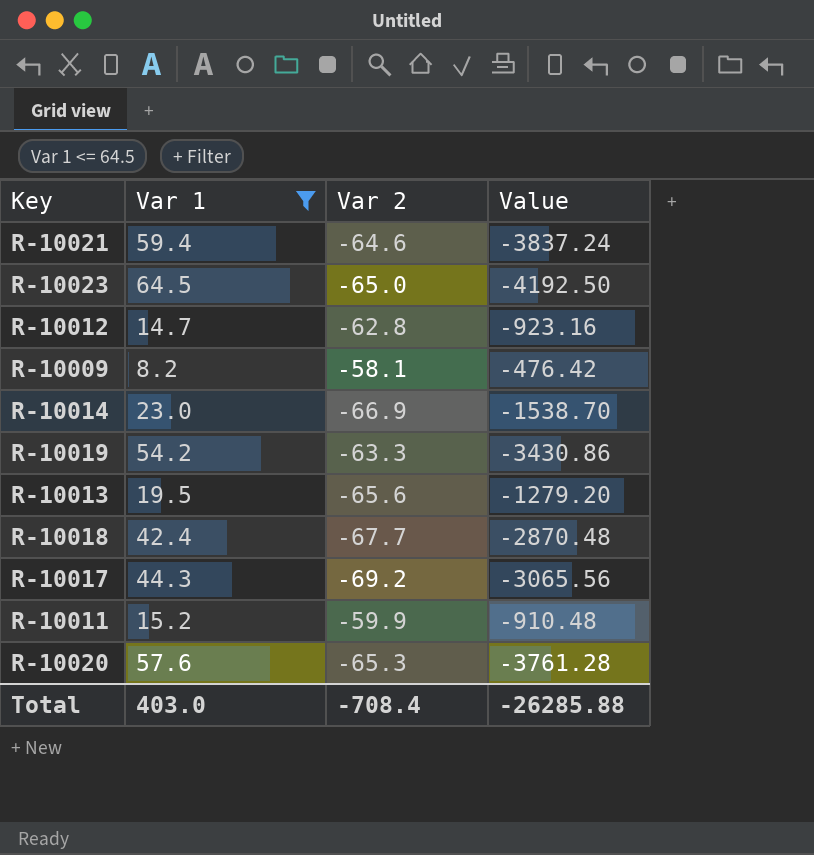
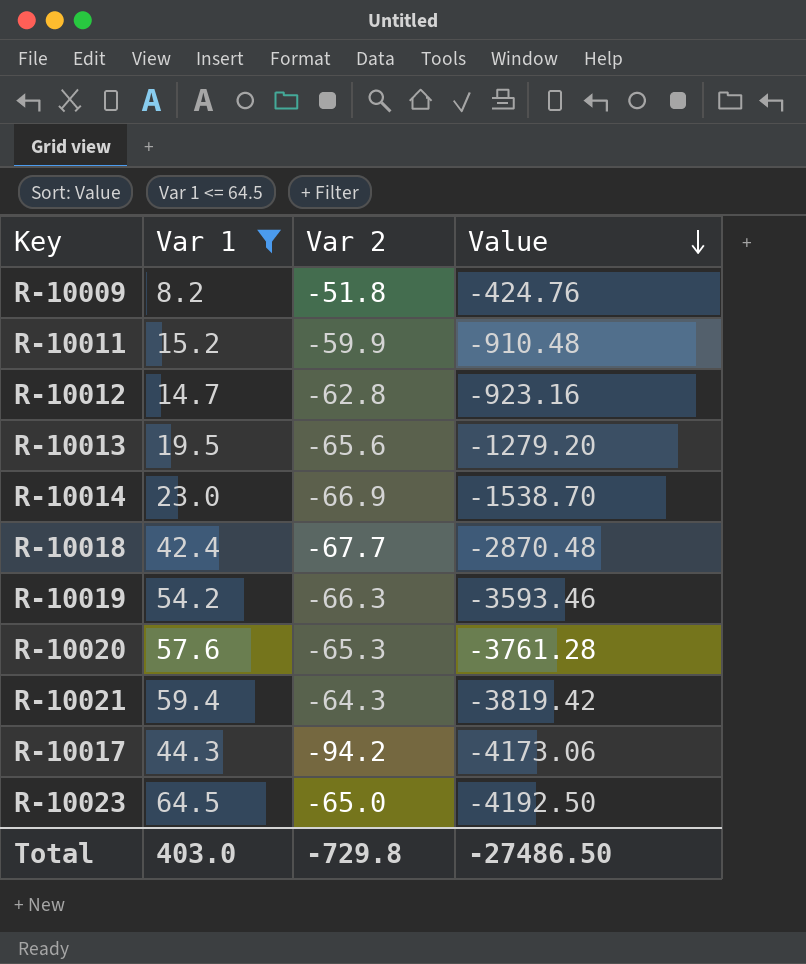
row order: none -> Value descending
R-10009 | Var 2: -58.1 -> -51.8
R-10009 | Value: -476.42 -> -424.76
R-10019 | Var 2: -63.3 -> -66.3
R-10019 | Value: -3430.86 -> -3593.46
R-10021 | Var 2: -64.6 -> -64.3
R-10021 | Value: -3837.24 -> -3819.42
R-10017 | Var 2: -69.2 -> -94.2
R-10017 | Value: -3065.56 -> -4173.06
Total | Var 2: -708.4 -> -729.8
Total | Value: -26285.88 -> -27486.50

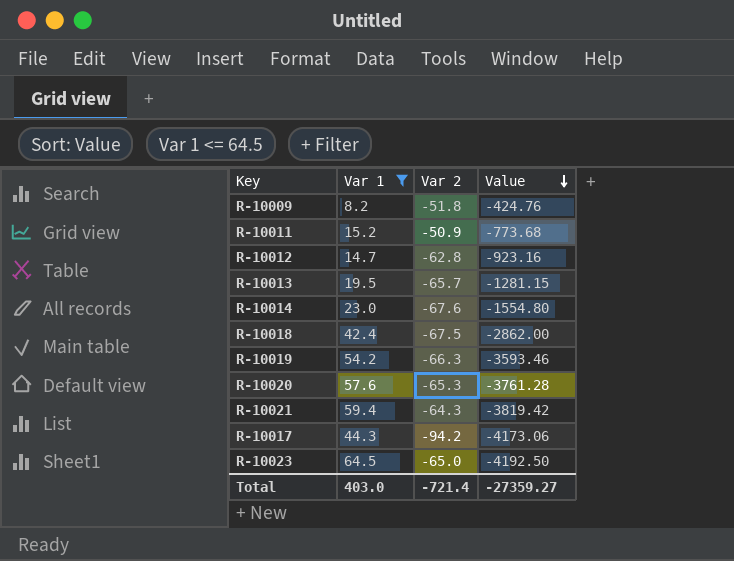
R-10011 | Var 2: -59.9 -> -50.9
R-10011 | Value: -910.48 -> -773.68
R-10013 | Var 2: -65.6 -> -65.7
R-10013 | Value: -1279.20 -> -1281.15
R-10014 | Var 2: -66.9 -> -67.6
R-10014 | Value: -1538.70 -> -1554.80
R-10018 | Var 2: -67.7 -> -67.5
R-10018 | Value: -2870.48 -> -2862.00
Total | Var 2: -729.8 -> -721.4
Total | Value: -27486.50 -> -27359.27

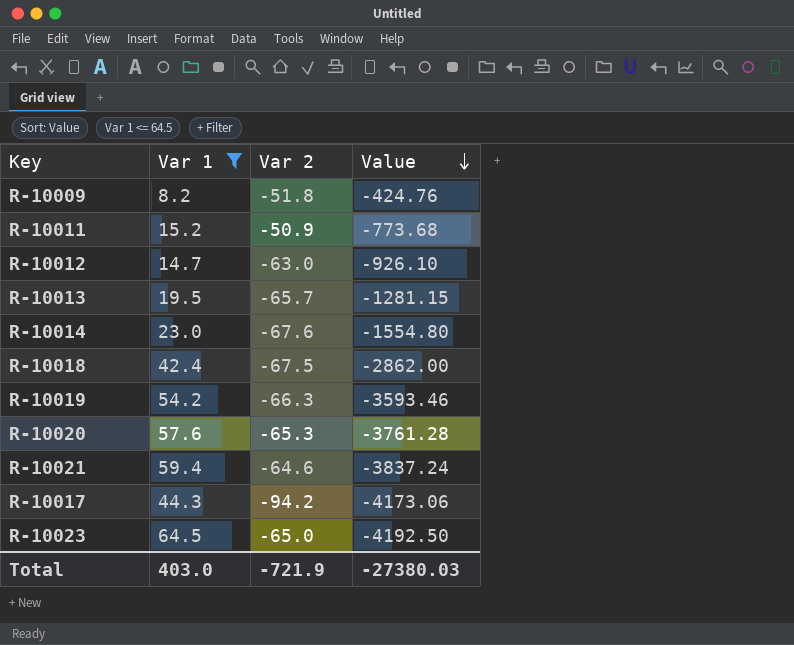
R-10012 | Var 2: -62.8 -> -63.0
R-10012 | Value: -923.16 -> -926.10
R-10021 | Var 2: -64.3 -> -64.6
R-10021 | Value: -3819.42 -> -3837.24
Total | Var 2: -721.4 -> -721.9
Total | Value: -27359.27 -> -27380.03

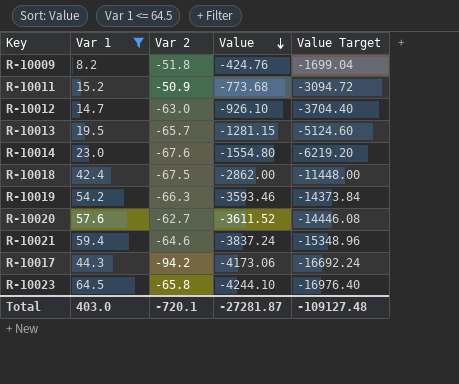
column Value Target | formula: none -> [Value] * 4
R-10020 | Var 2: -65.3 -> -62.7
R-10020 | Value: -3761.28 -> -3611.52
R-10023 | Var 2: -65.0 -> -65.8
R-10023 | Value: -4192.50 -> -4244.10
Total | Var 2: -721.9 -> -720.1
Total | Value: -27380.03 -> -27281.87

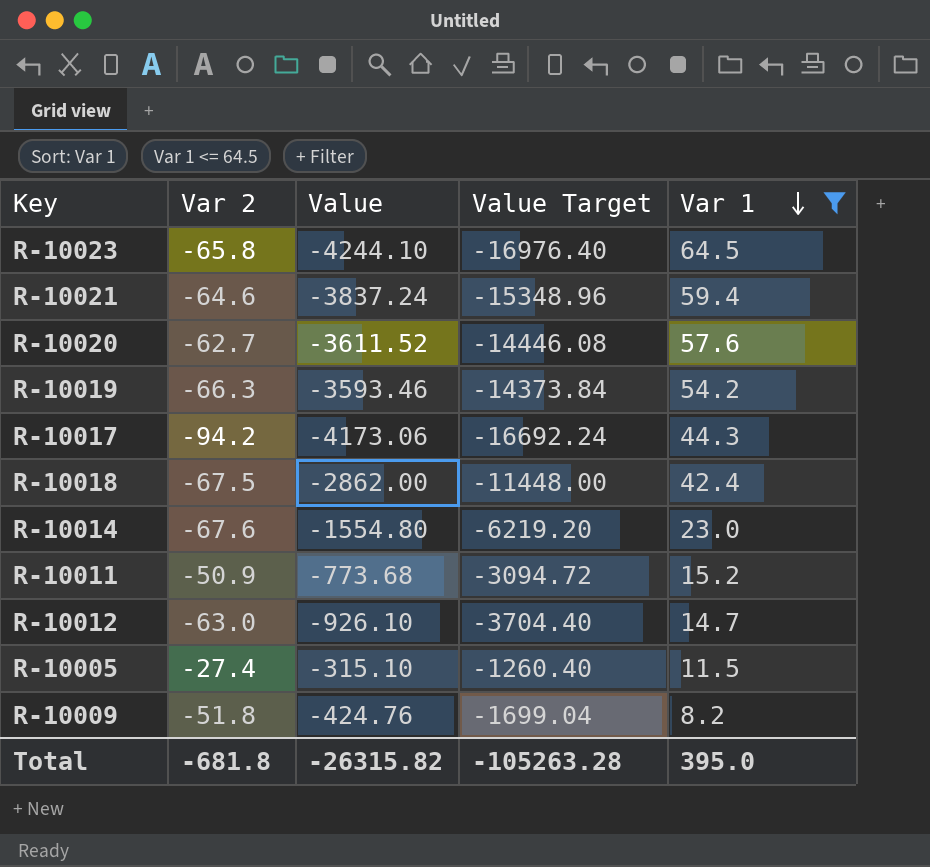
row order: Value descending -> Var 1 descending
column Var 1 | position: 2 -> 5
row R-10013: 19.5 | -65.7 | -1281.15 | -5124.60 -> none
row R-10005: none -> -27.4 | -315.10 | -1260.40 | 11.5
Total | Var 2: -720.1 -> -681.8
Total | Value: -27281.87 -> -26315.82
Total | Value Target: -109127.48 -> -105263.28
Total | Var 1: 403.0 -> 395.0

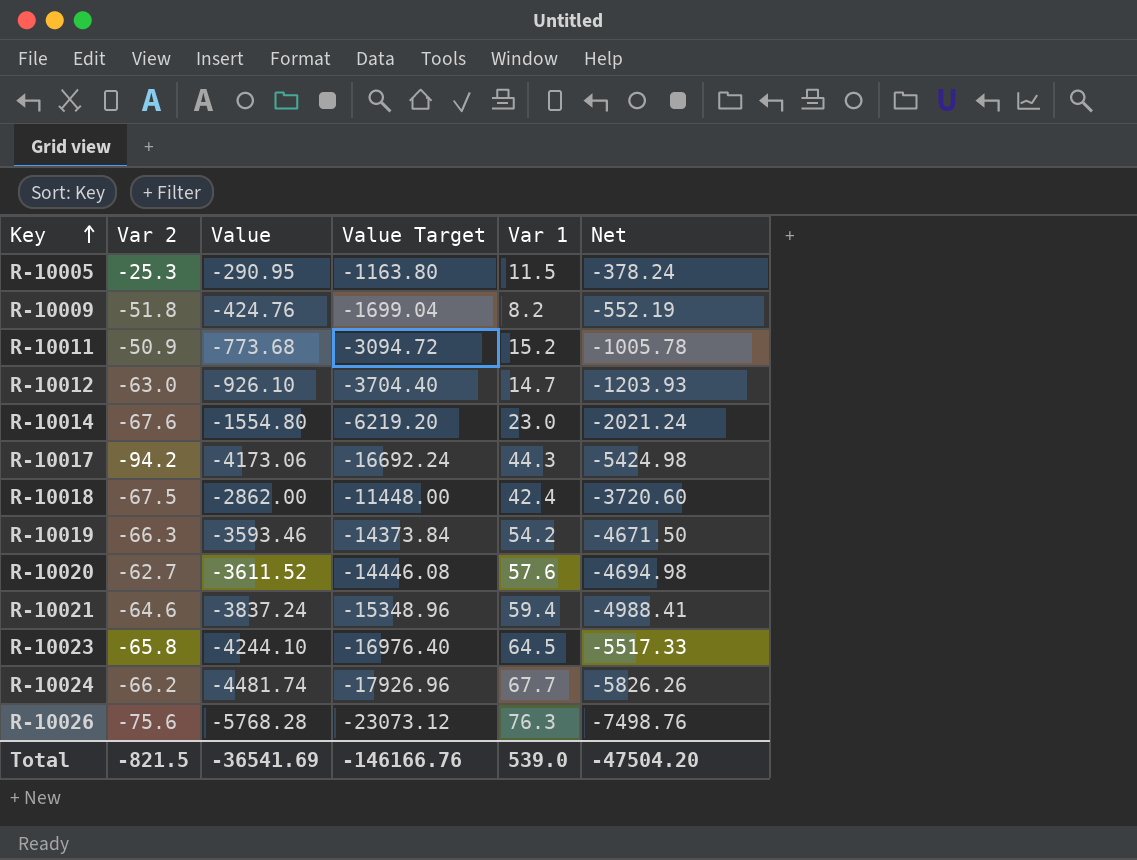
filter: Var 1 <= 64.5 -> none
row order: Var 1 descending -> Key ascending
column Net | formula: none -> [Value] * 1.3
R-10005 | Var 2: -27.4 -> -25.3
R-10005 | Value: -315.10 -> -290.95
R-10005 | Value Target: -1260.40 -> -1163.80
Total | Var 2: -681.8 -> -821.5
Total | Value: -26315.82 -> -36541.69
Total | Value Target: -105263.28 -> -146166.76
Total | Var 1: 395.0 -> 539.0

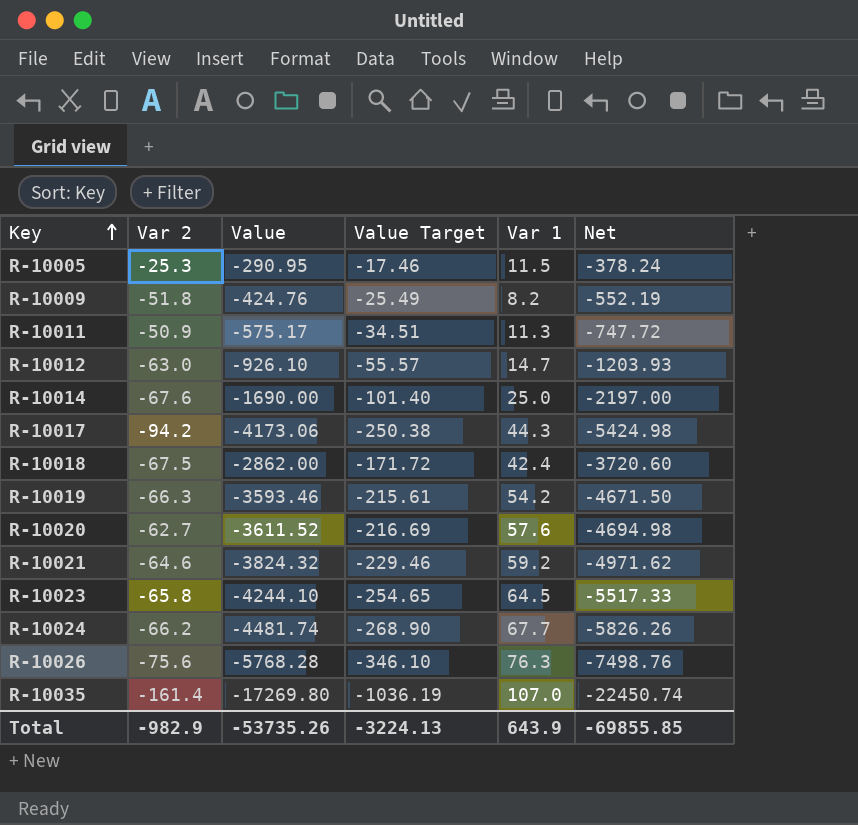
column Value Target | formula: [Value] * 4 -> [Value] * 0.06
R-10011 | Value: -773.68 -> -575.17
R-10011 | Var 1: 15.2 -> 11.3
R-10011 | Net: -1005.78 -> -747.72
R-10014 | Value: -1554.80 -> -1690.00
R-10014 | Var 1: 23.0 -> 25.0
R-10014 | Net: -2021.24 -> -2197.00
R-10021 | Value: -3837.24 -> -3824.32
R-10021 | Var 1: 59.4 -> 59.2
R-10021 | Net: -4988.41 -> -4971.62
row R-10035: none -> -161.4 | -17269.80 | -1036.19 | 107.0 | -22450.74
Total | Var 2: -821.5 -> -982.9
Total | Value: -36541.69 -> -53735.26
Total | Value Target: -146166.76 -> -3224.13
Total | Var 1: 539.0 -> 643.9
Total | Net: -47504.20 -> -69855.85

